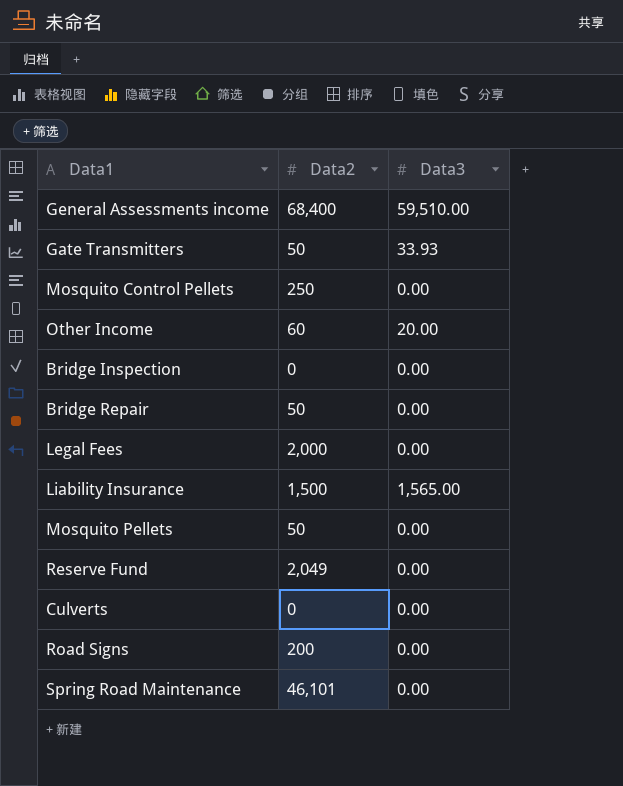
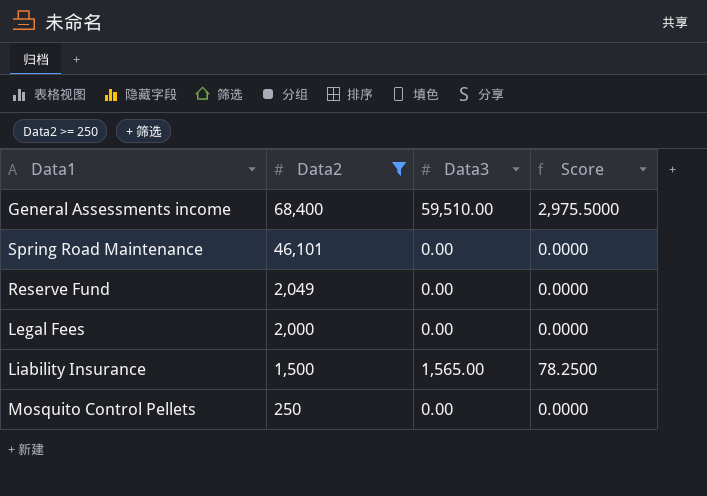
filter: none -> Data2 >= 250
row order: none -> Data2 descending
column Score | formula: none -> [Data3] * 0.05

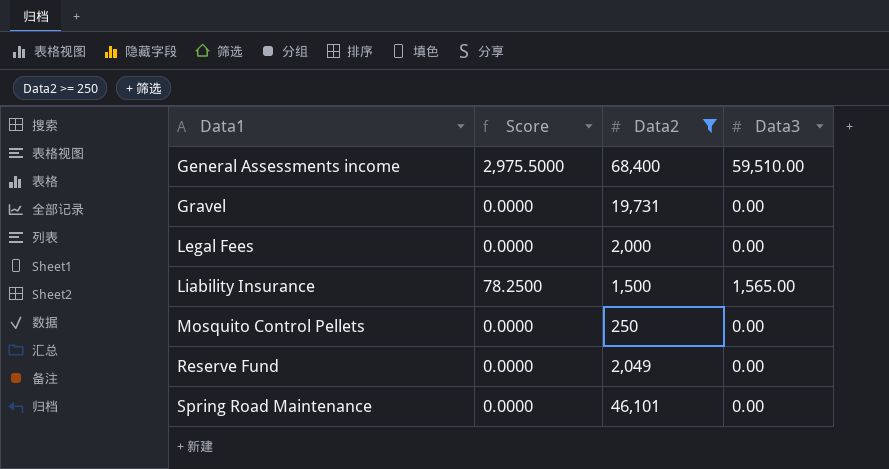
row order: Data2 descending -> Data1 ascending
column Score | position: 4 -> 2
row Gravel: none -> 0.0000 | 19,731 | 0.00

